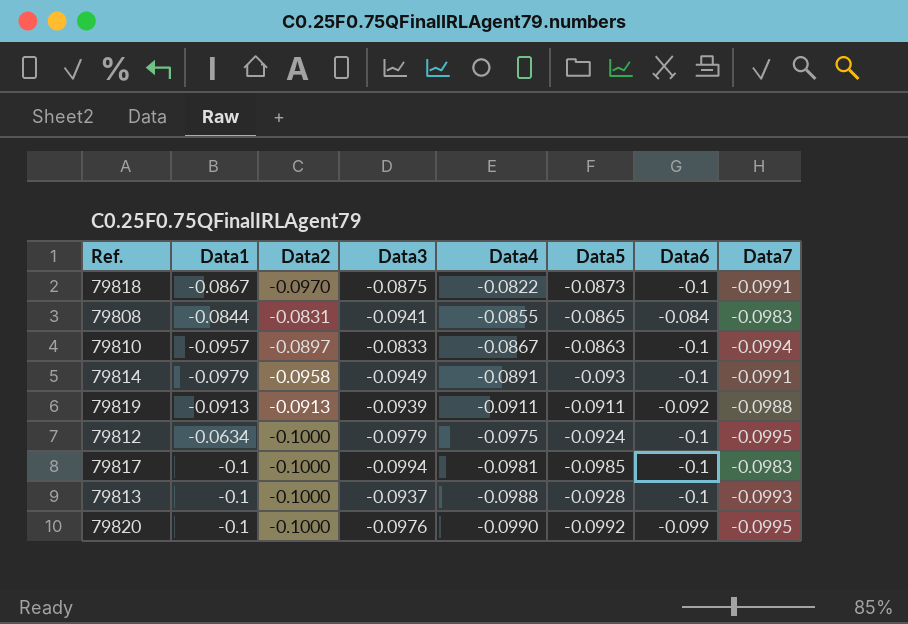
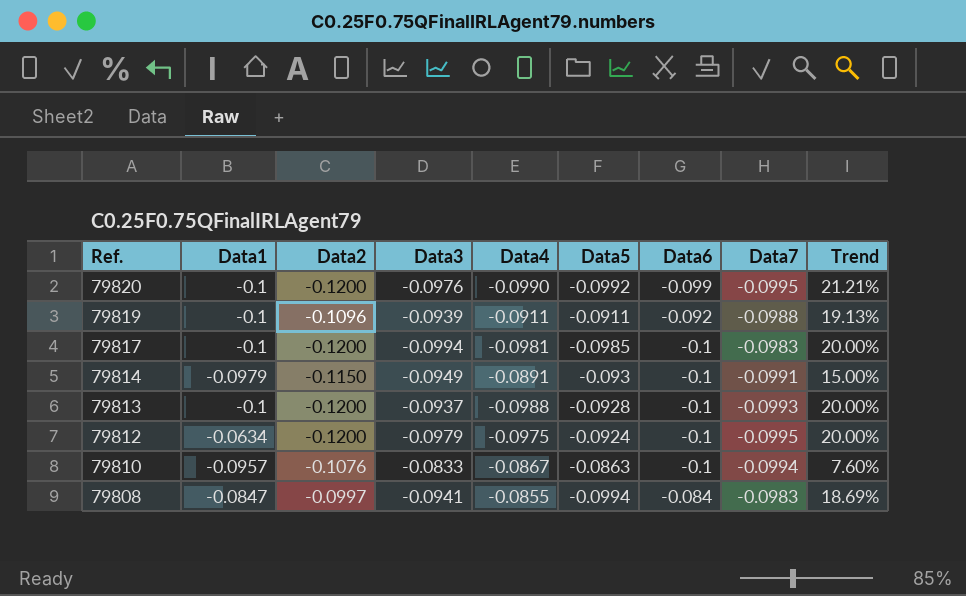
row order: Data4 descending -> Ref. descending
column Trend | formula: none -> ([Data2] - [Data6]) / [Data6]
row 79818: -0.0867 | -0.0970 | -0.0875 | -0.0822 | -0.0873 | -0.1 | -0.0991 -> none
79820 | Data2: -0.1000 -> -0.1200
79819 | Data1: -0.0913 -> -0.1
79819 | Data2: -0.0913 -> -0.1096
79817 | Data2: -0.1000 -> -0.1200
79814 | Data2: -0.0958 -> -0.1150
79813 | Data2: -0.1000 -> -0.1200
79812 | Data2: -0.1000 -> -0.1200
79810 | Data2: -0.0897 -> -0.1076
79808 | Data1: -0.0844 -> -0.0847
79808 | Data2: -0.0831 -> -0.0997
79808 | Data5: -0.0865 -> -0.0994

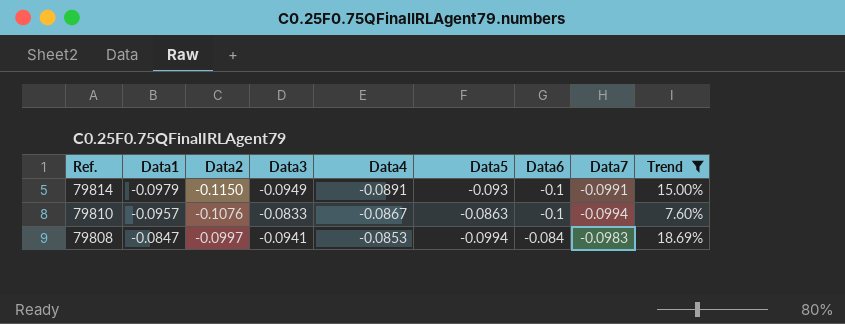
filter: none -> Trend <= 18.69%
79808 | Data4: -0.0855 -> -0.0853

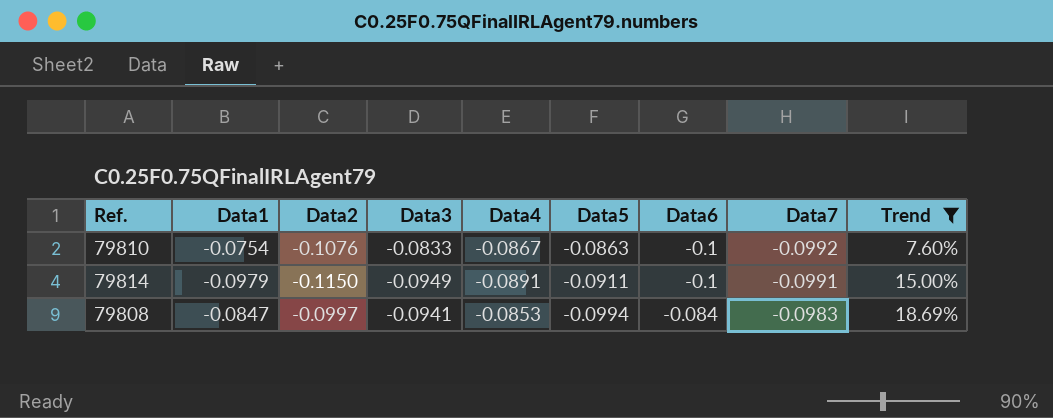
row order: Ref. descending -> Data5 descending
79810 | Data1: -0.0957 -> -0.0754
79810 | Data7: -0.0994 -> -0.0992
79814 | Data5: -0.093 -> -0.0911

